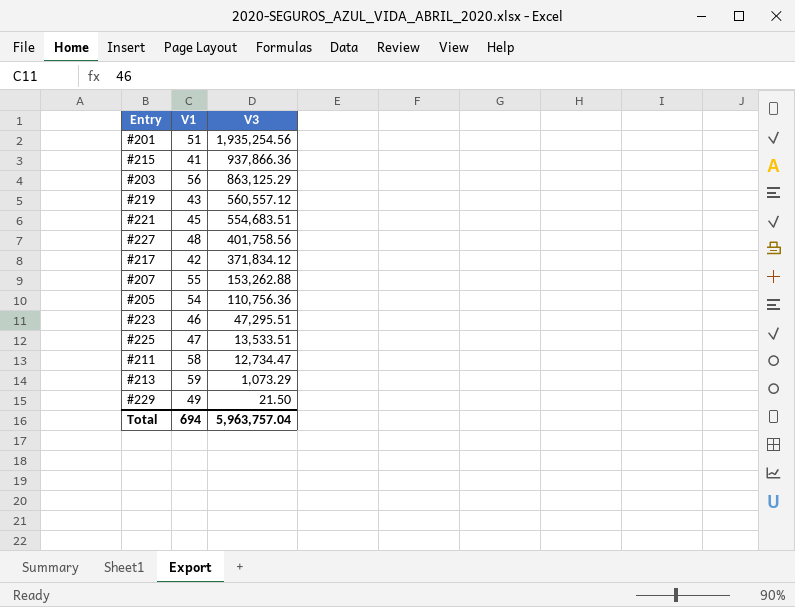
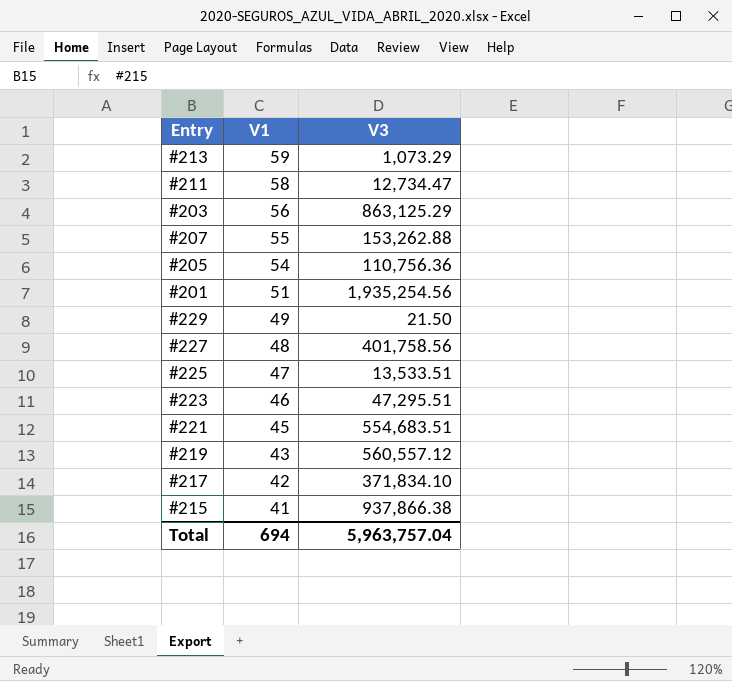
row order: V3 descending -> V1 descending
#217 | V3: 371,834.12 -> 371,834.10
#215 | V3: 937,866.36 -> 937,866.38

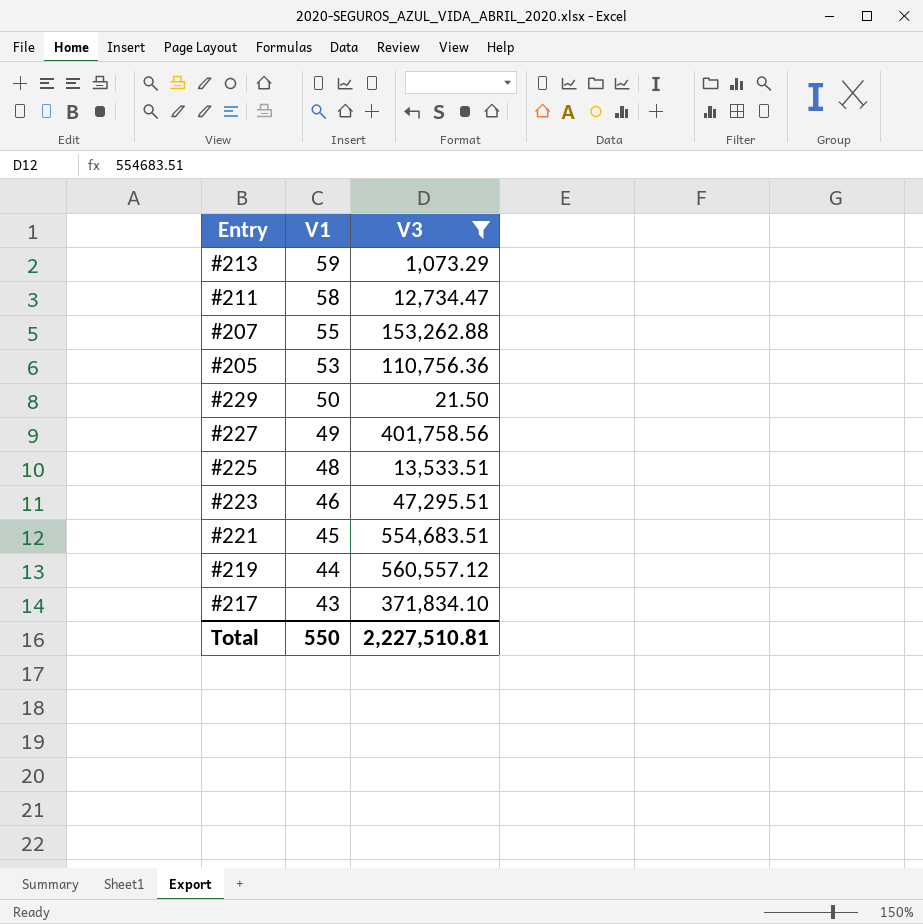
filter: none -> V3 <= 560,557.12
#205 | V1: 54 -> 53
#229 | V1: 49 -> 50
#227 | V1: 48 -> 49
#225 | V1: 47 -> 48
#219 | V1: 43 -> 44
#217 | V1: 42 -> 43
Total | V1: 694 -> 550
Total | V3: 5,963,757.04 -> 2,227,510.81

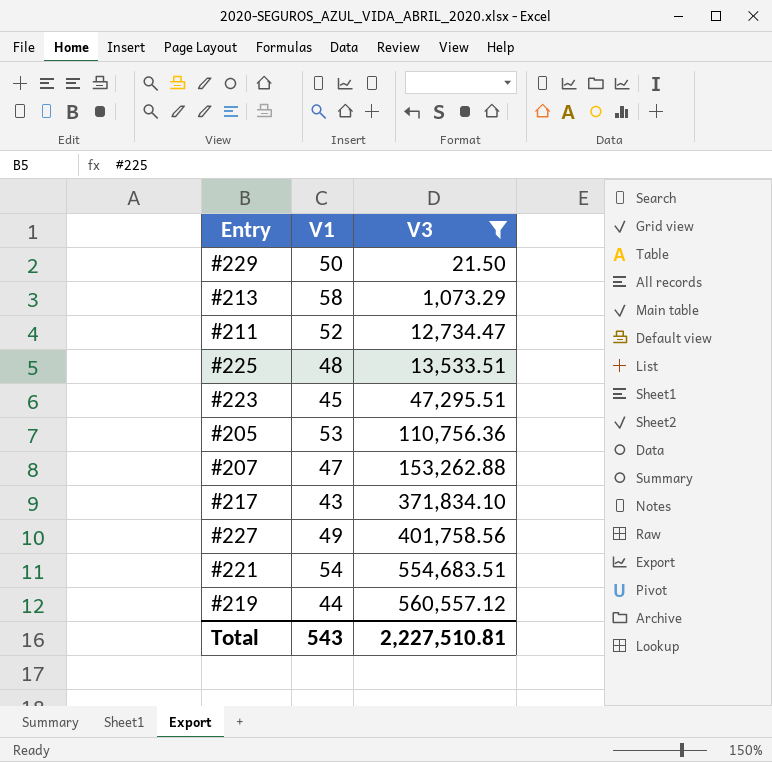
row order: V1 descending -> V3 ascending
#213 | V1: 59 -> 58
#211 | V1: 58 -> 52
#223 | V1: 46 -> 45
#207 | V1: 55 -> 47
#221 | V1: 45 -> 54
Total | V1: 550 -> 543

